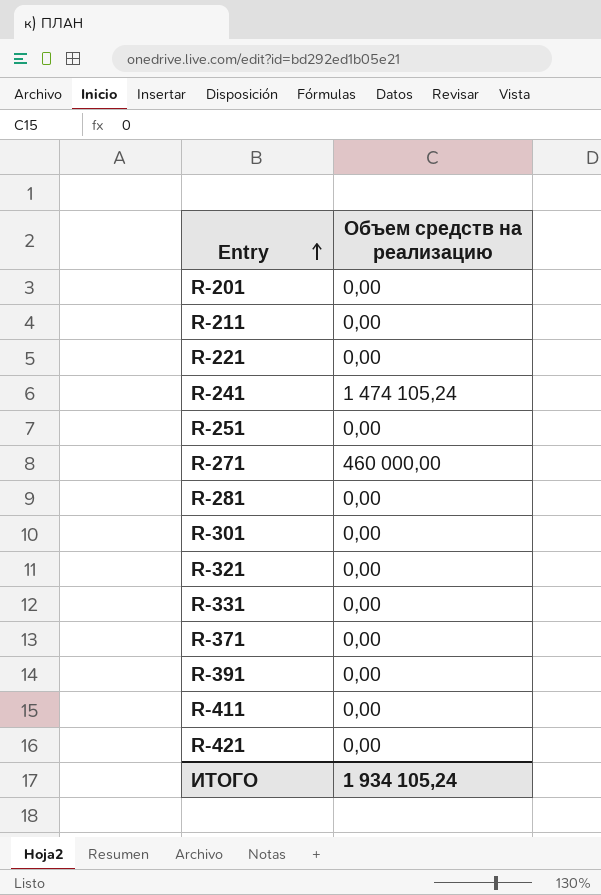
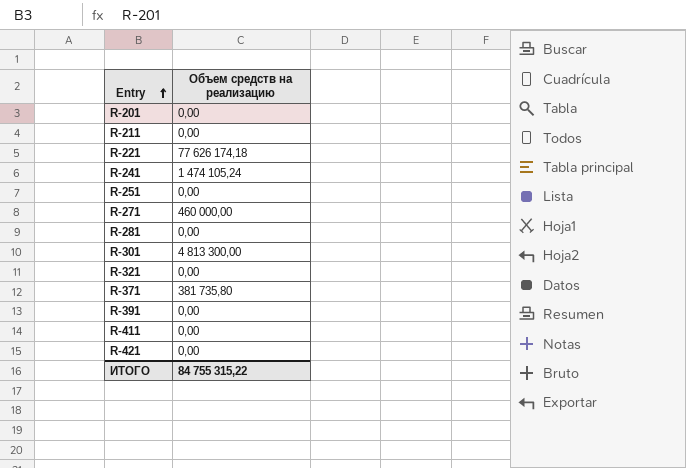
row R-331: 0,00 -> none
R-221 | Объем средств на реализацию: 0,00 -> 77 626 174,18
R-301 | Объем средств на реализацию: 0,00 -> 4 813 300,00
R-371 | Объем средств на реализацию: 0,00 -> 381 735,80
ИТОГО | Объем средств на реализацию: 1 934 105,24 -> 84 755 315,22

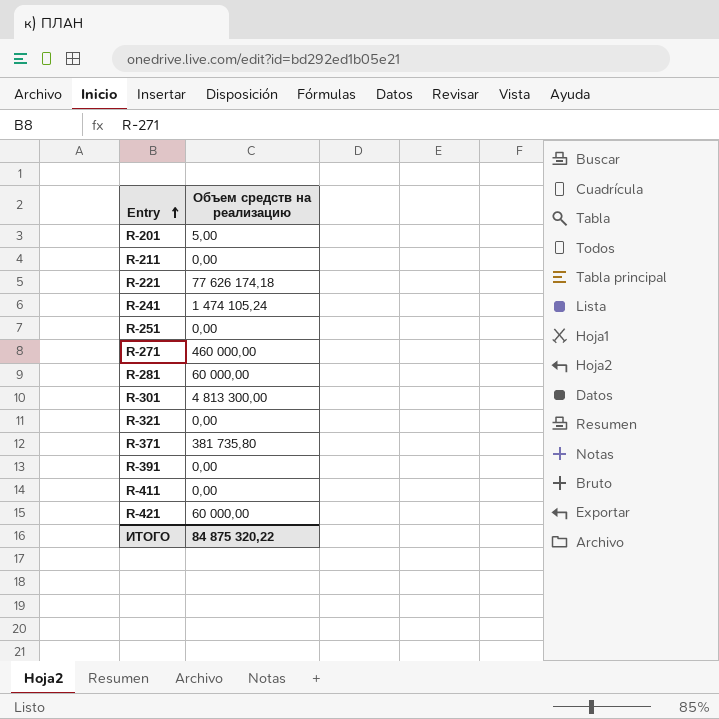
R-201 | Объем средств на реализацию: 0,00 -> 5,00
R-281 | Объем средств на реализацию: 0,00 -> 60 000,00
R-421 | Объем средств на реализацию: 0,00 -> 60 000,00
ИТОГО | Объем средств на реализацию: 84 755 315,22 -> 84 875 320,22

